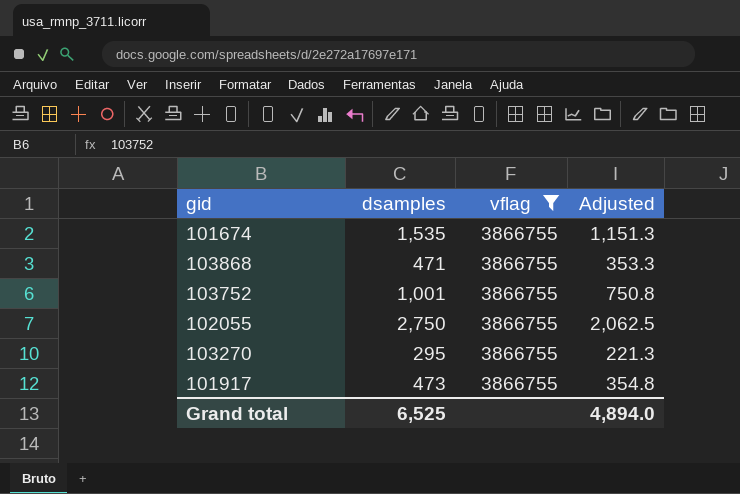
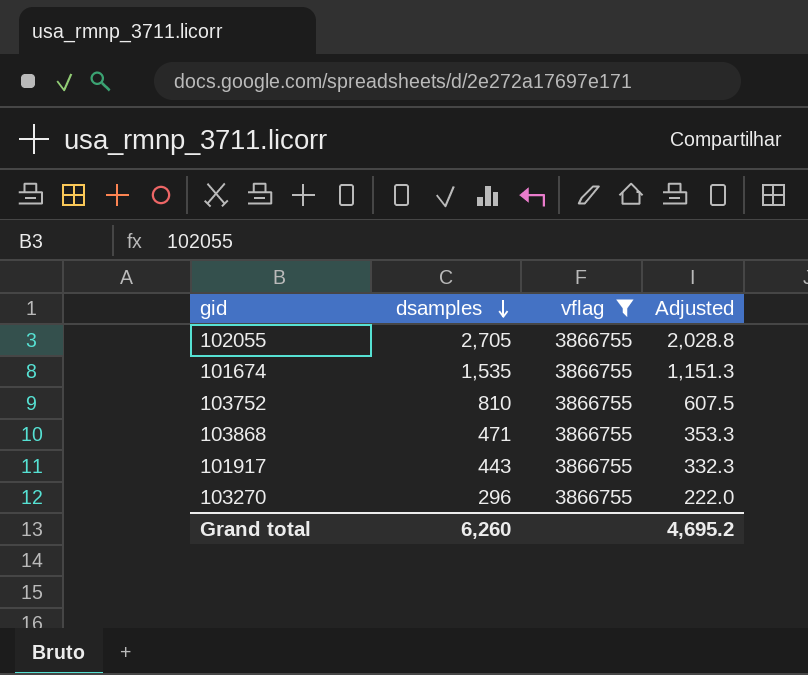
row order: none -> dsamples descending
102055 | dsamples: 2,750 -> 2,705
102055 | Adjusted: 2,062.5 -> 2,028.8
103752 | dsamples: 1,001 -> 810
103752 | Adjusted: 750.8 -> 607.5
101917 | dsamples: 473 -> 443
101917 | Adjusted: 354.8 -> 332.3
103270 | dsamples: 295 -> 296
103270 | Adjusted: 221.3 -> 222.0
Grand total | dsamples: 6,525 -> 6,260
Grand total | Adjusted: 4,894.0 -> 4,695.2

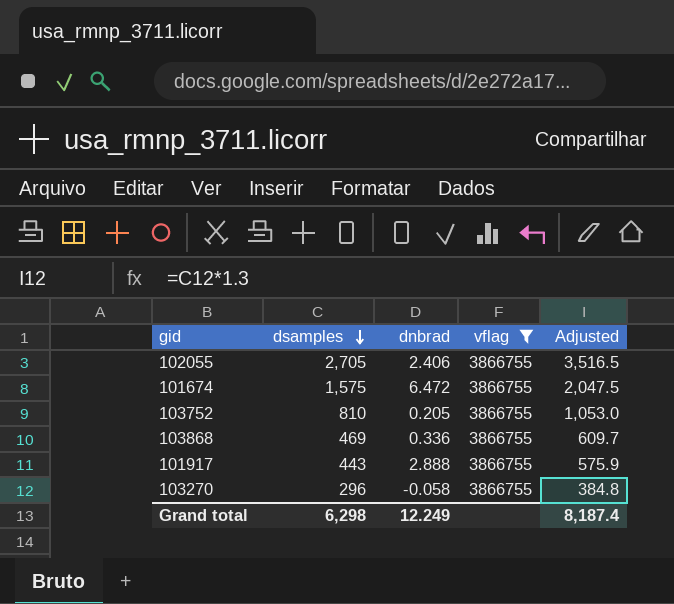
column dnbrad | position: none -> 3
column Adjusted | formula: [dsamples] * 0.75 -> [dsamples] * 1.3
101674 | dsamples: 1,535 -> 1,575
103868 | dsamples: 471 -> 469
Grand total | dsamples: 6,260 -> 6,298
Grand total | Adjusted: 4,695.2 -> 8,187.4

